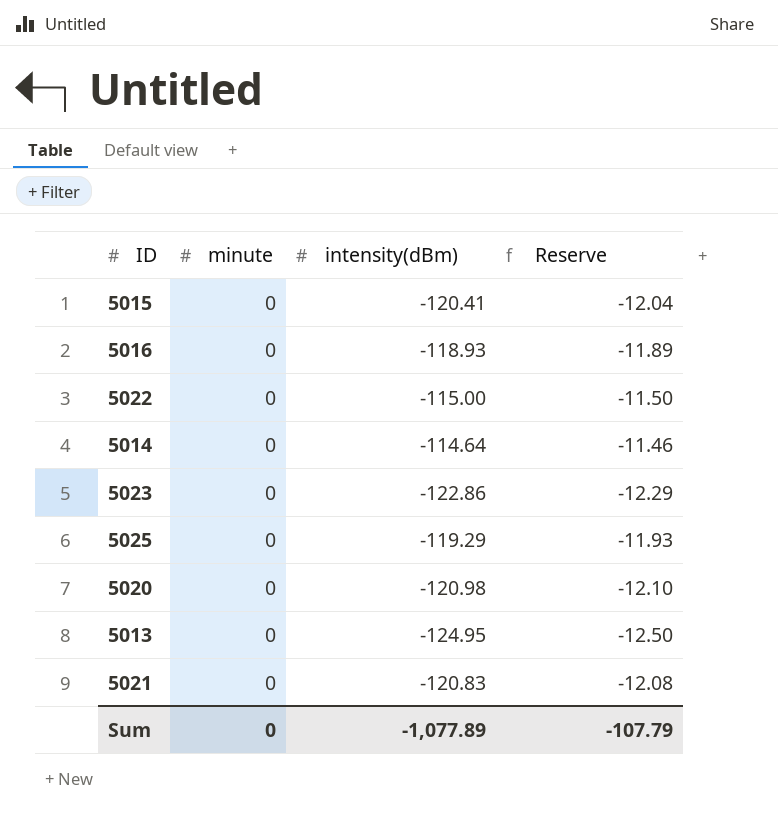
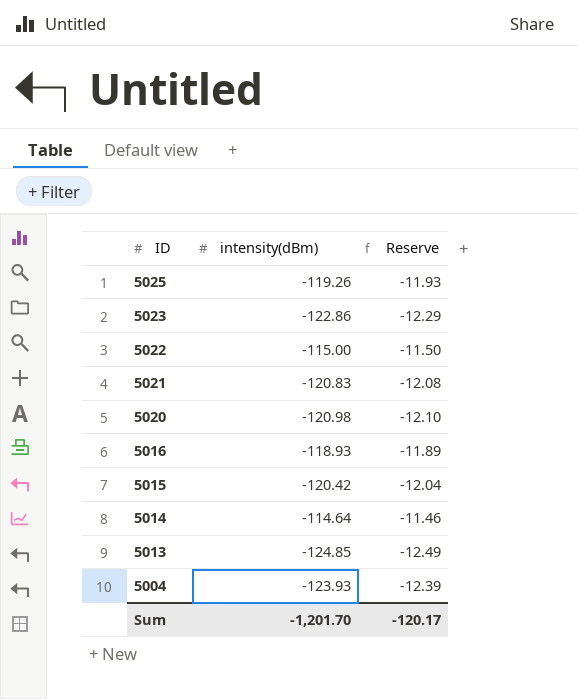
row order: none -> ID descending
column minute | position: 2 -> none
5025 | intensity(dBm): -119.29 -> -119.26
5015 | intensity(dBm): -120.41 -> -120.42
5013 | intensity(dBm): -124.95 -> -124.85
5013 | Reserve: -12.50 -> -12.49
row 5004: none -> -123.93 | -12.39
Sum | intensity(dBm): -1,077.89 -> -1,201.70
Sum | Reserve: -107.79 -> -120.17

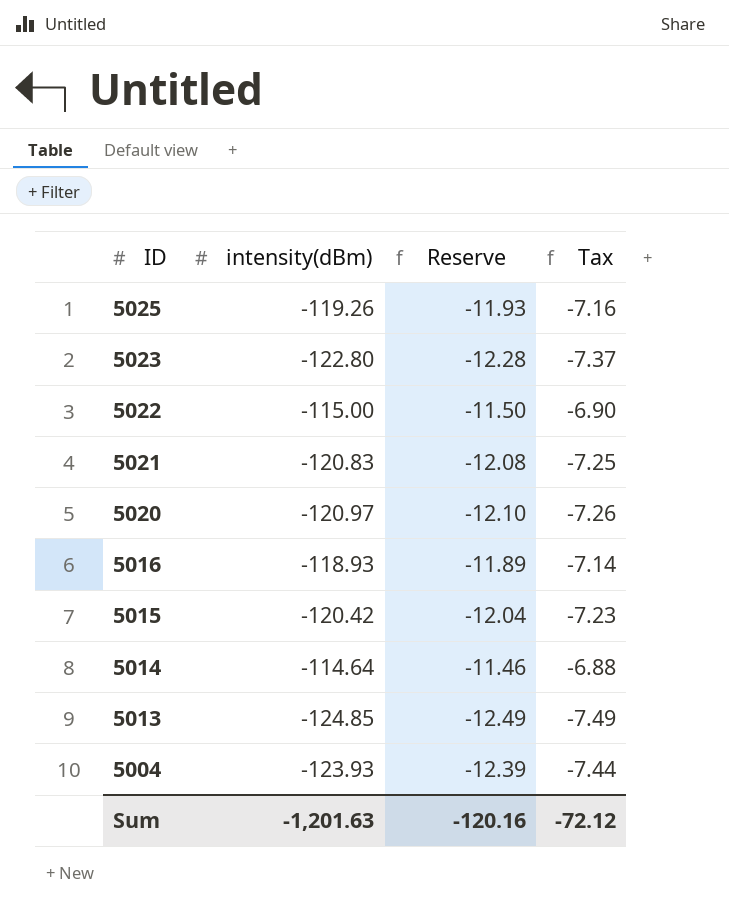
column Tax | formula: none -> [intensity(dBm)] * 0.06
5023 | intensity(dBm): -122.86 -> -122.80
5023 | Reserve: -12.29 -> -12.28
5020 | intensity(dBm): -120.98 -> -120.97
Sum | intensity(dBm): -1,201.70 -> -1,201.63
Sum | Reserve: -120.17 -> -120.16

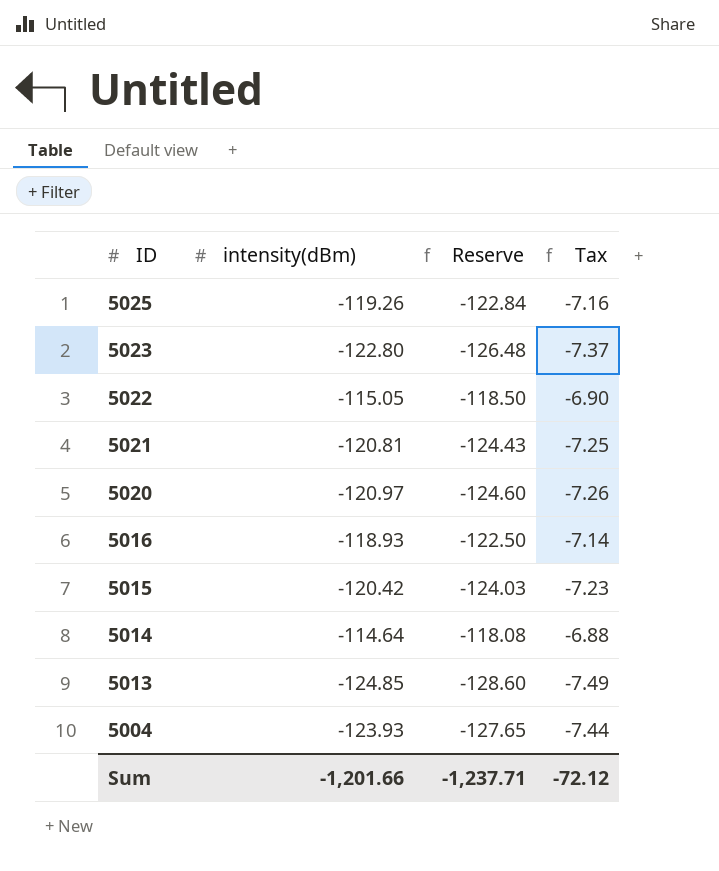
column Reserve | formula: [intensity(dBm)] * 0.1 -> [intensity(dBm)] * 1.03
5022 | intensity(dBm): -115.00 -> -115.05
5021 | intensity(dBm): -120.83 -> -120.81
Sum | intensity(dBm): -1,201.63 -> -1,201.66
Sum | Reserve: -120.16 -> -1,237.71

